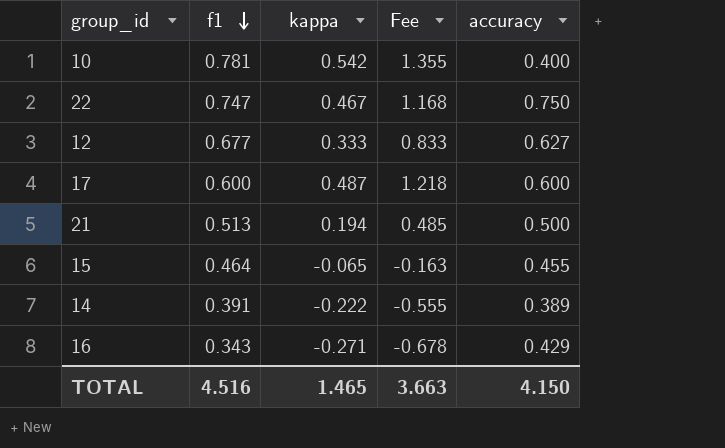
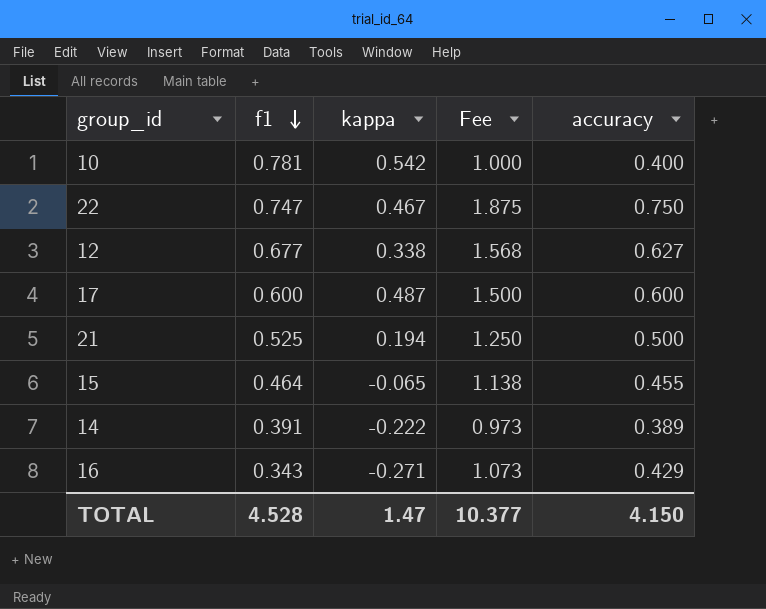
column Fee | formula: [kappa] * 2.5 -> [accuracy] * 2.5
12 | kappa: 0.333 -> 0.338
21 | f1: 0.513 -> 0.525
TOTAL | f1: 4.516 -> 4.528
TOTAL | kappa: 1.465 -> 1.47
TOTAL | Fee: 3.663 -> 10.377

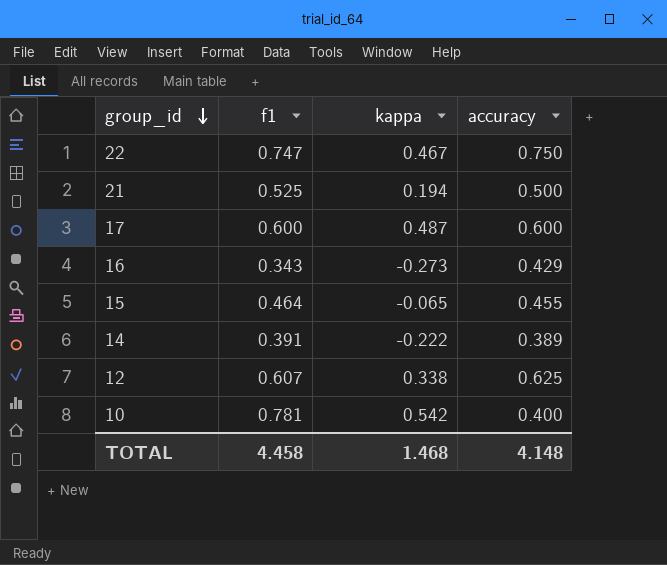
row order: f1 descending -> group_id descending
column Fee | formula: [accuracy] * 2.5 -> none
16 | kappa: -0.271 -> -0.273
12 | f1: 0.677 -> 0.607
12 | accuracy: 0.627 -> 0.625
TOTAL | f1: 4.528 -> 4.458
TOTAL | kappa: 1.47 -> 1.468
TOTAL | accuracy: 4.150 -> 4.148

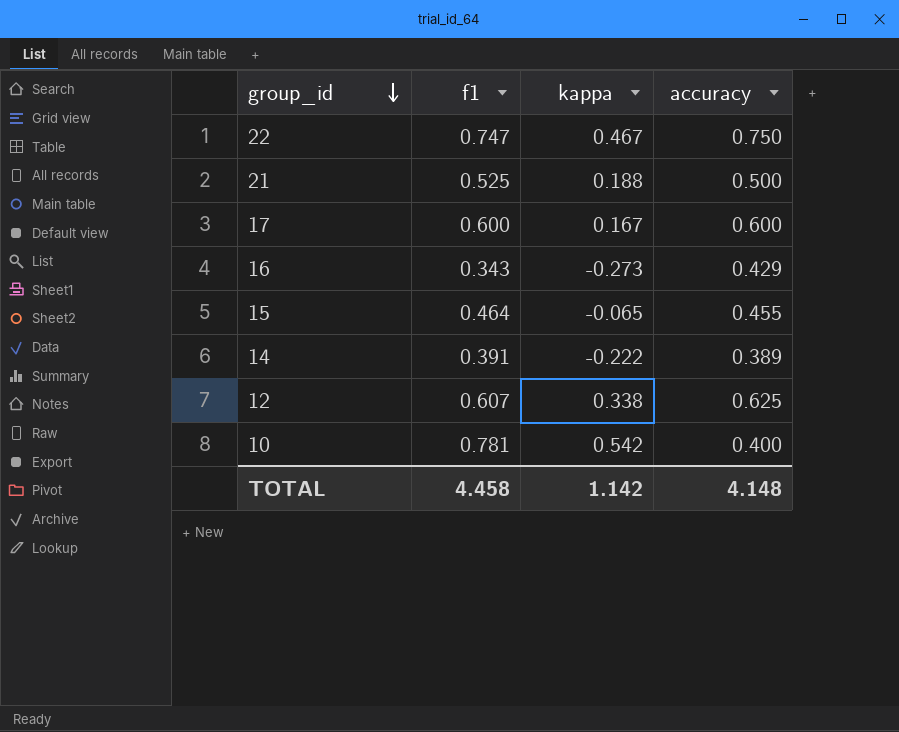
21 | kappa: 0.194 -> 0.188
17 | kappa: 0.487 -> 0.167
TOTAL | kappa: 1.468 -> 1.142

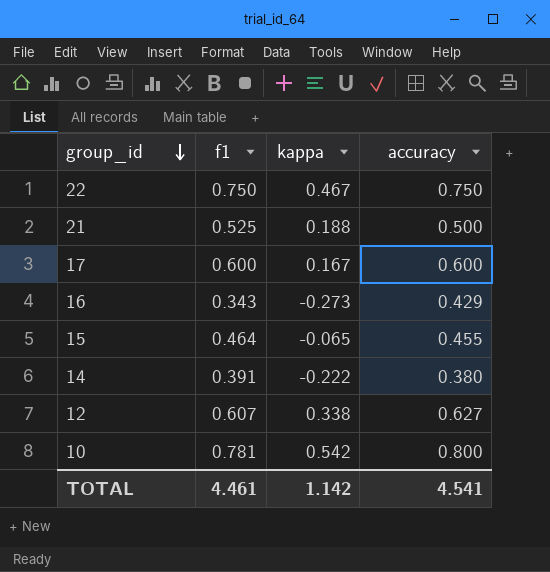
22 | f1: 0.747 -> 0.750
14 | accuracy: 0.389 -> 0.380
12 | accuracy: 0.625 -> 0.627
10 | accuracy: 0.400 -> 0.800
TOTAL | f1: 4.458 -> 4.461
TOTAL | accuracy: 4.148 -> 4.541

